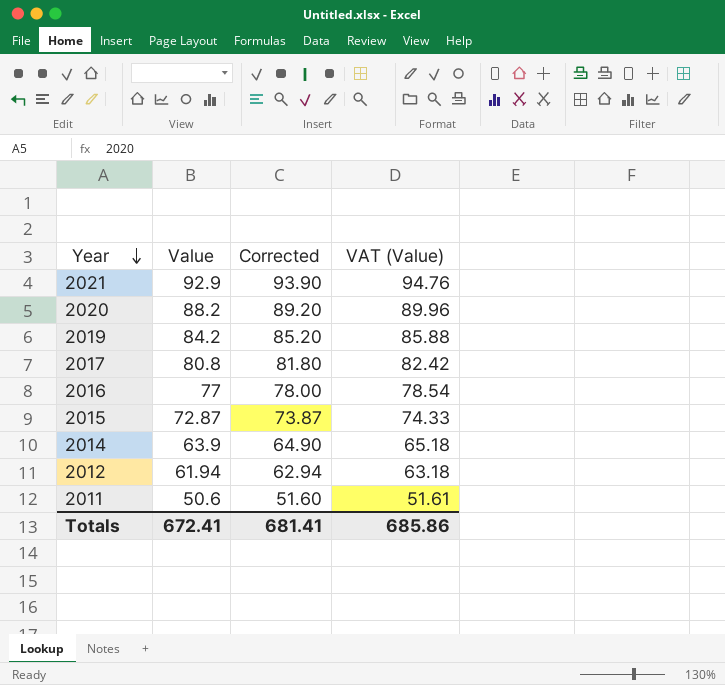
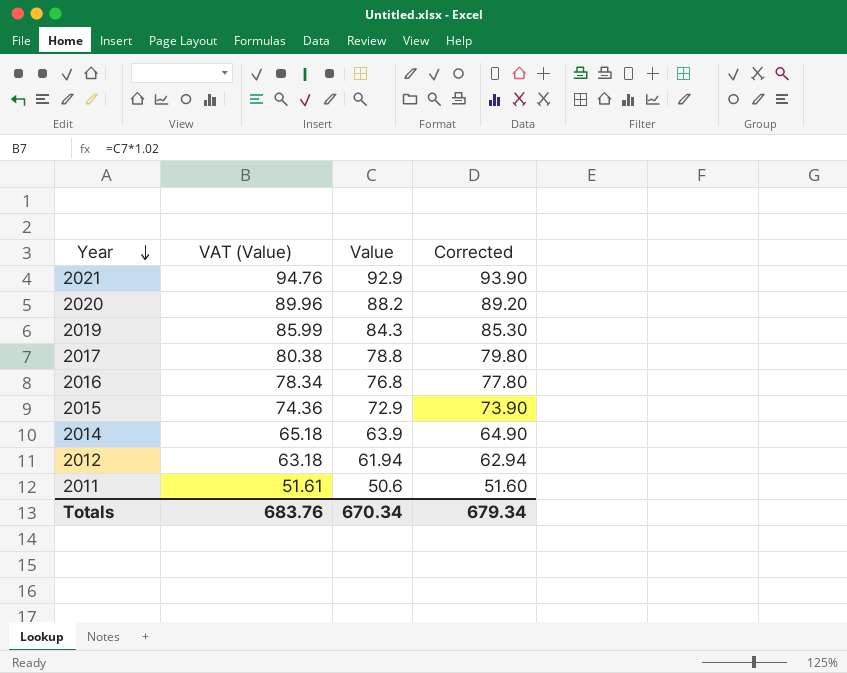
column VAT (Value) | position: 4 -> 2
2019 | VAT (Value): 85.88 -> 85.99
2019 | Value: 84.2 -> 84.3
2019 | Corrected: 85.20 -> 85.30
2017 | VAT (Value): 82.42 -> 80.38
2017 | Value: 80.8 -> 78.8
2017 | Corrected: 81.80 -> 79.80
2016 | VAT (Value): 78.54 -> 78.34
2016 | Value: 77 -> 76.8
2016 | Corrected: 78.00 -> 77.80
2015 | VAT (Value): 74.33 -> 74.36
2015 | Value: 72.87 -> 72.9
2015 | Corrected: 73.87 -> 73.90
Totals | VAT (Value): 685.86 -> 683.76
Totals | Value: 672.41 -> 670.34
Totals | Corrected: 681.41 -> 679.34

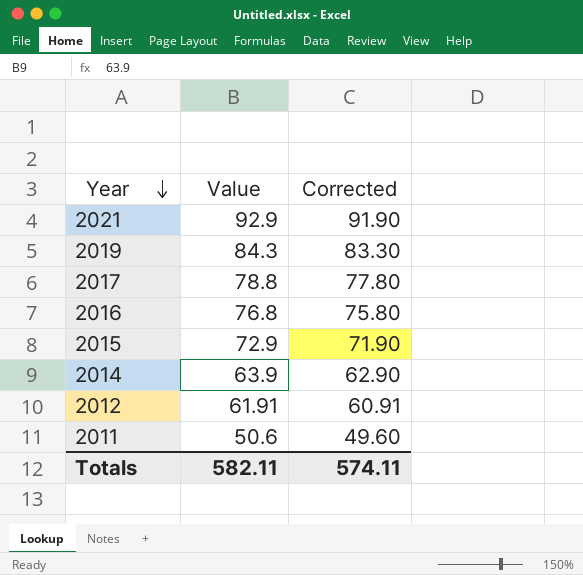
column VAT (Value) | formula: [Value] * 1.02 -> none
column Corrected | formula: [Value] + 1 -> [Value] - 1
row 2020: 89.96 | 88.2 | 89.20 -> none
2012 | Value: 61.94 -> 61.91
Totals | Value: 670.34 -> 582.11
Totals | Corrected: 679.34 -> 574.11

